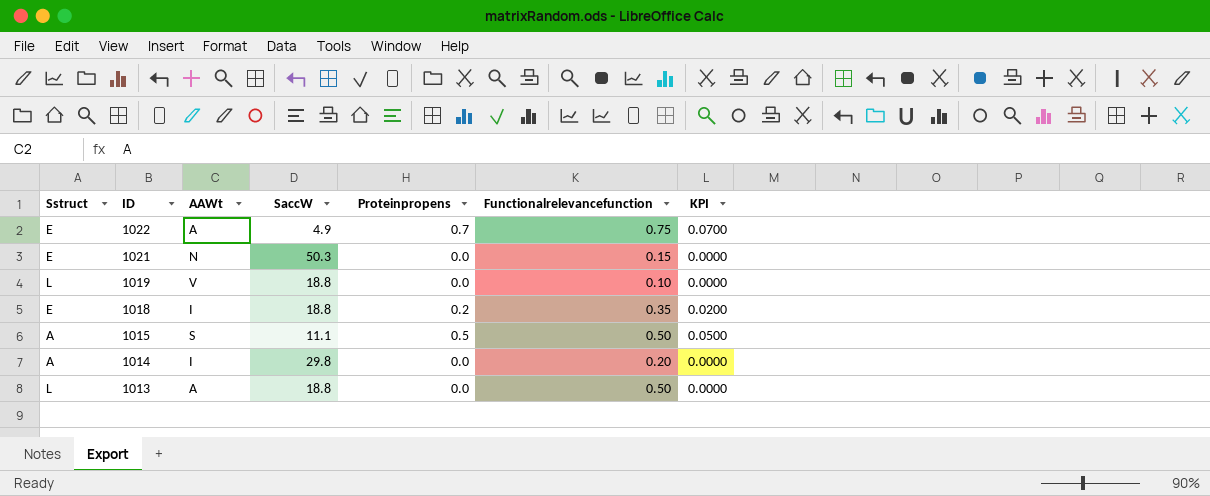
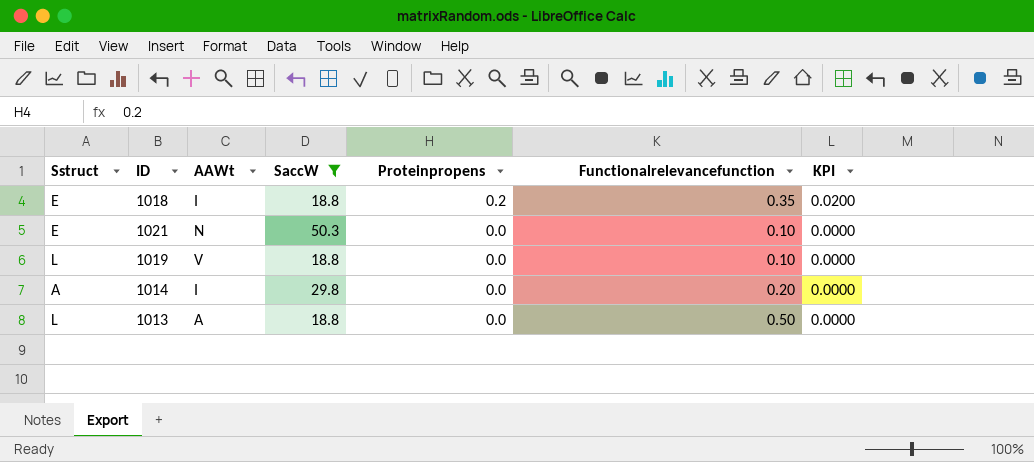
filter: none -> SaccW >= 18.8
row order: ID descending -> Proteinpropens descending
1021 | Functionalrelevancefunction: 0.15 -> 0.10

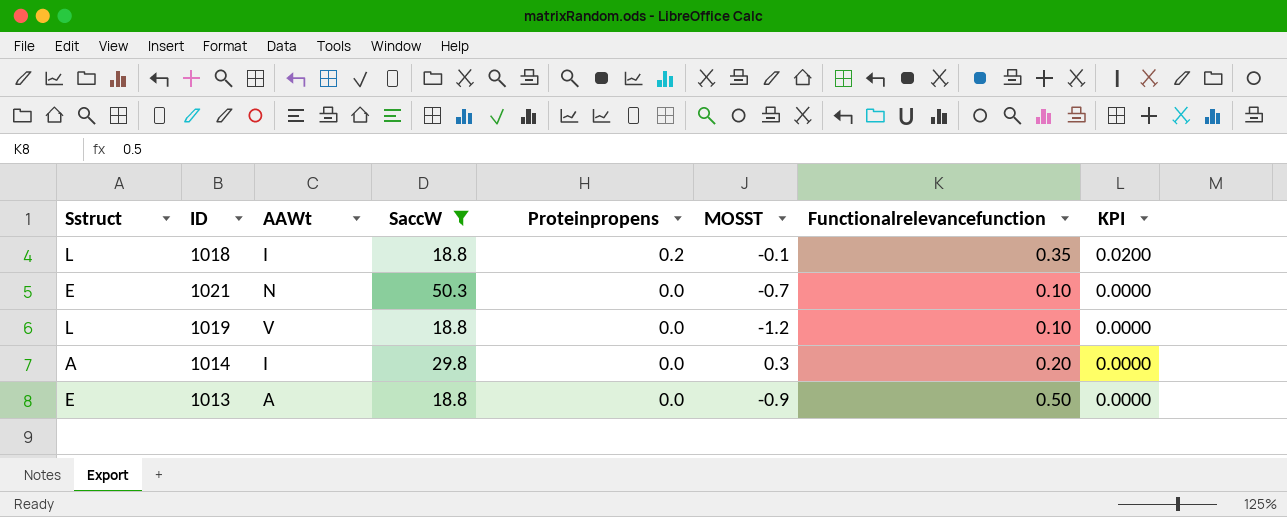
column MOSST | position: none -> 6
1018 | Sstruct: E -> L
1013 | Sstruct: L -> E

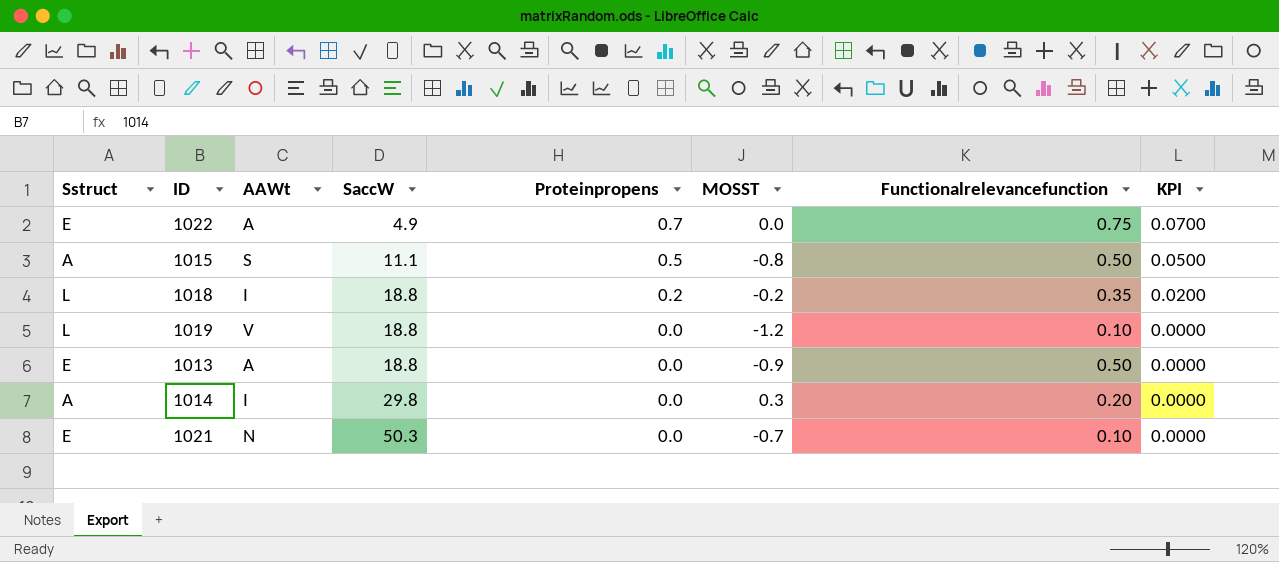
filter: SaccW >= 18.8 -> none
row order: Proteinpropens descending -> SaccW ascending
1018 | MOSST: -0.1 -> -0.2

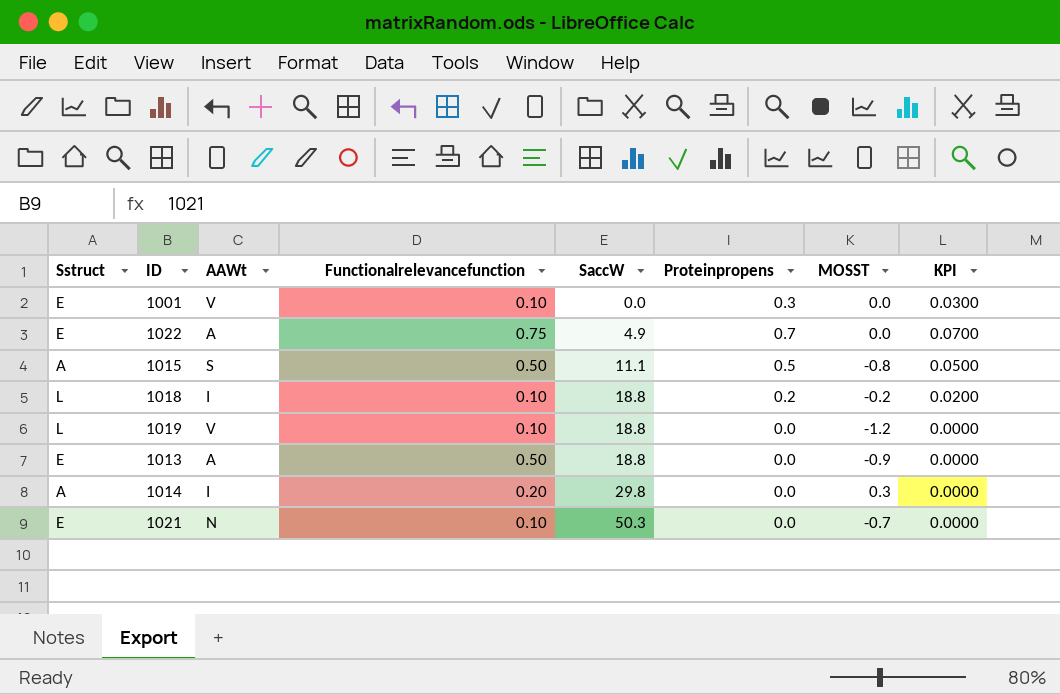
column Functionalrelevancefunction | position: 7 -> 4
row 1001: none -> E | V | 0.10 | 0.0 | 0.3 | 0.0 | 0.0300
1018 | Functionalrelevancefunction: 0.35 -> 0.10

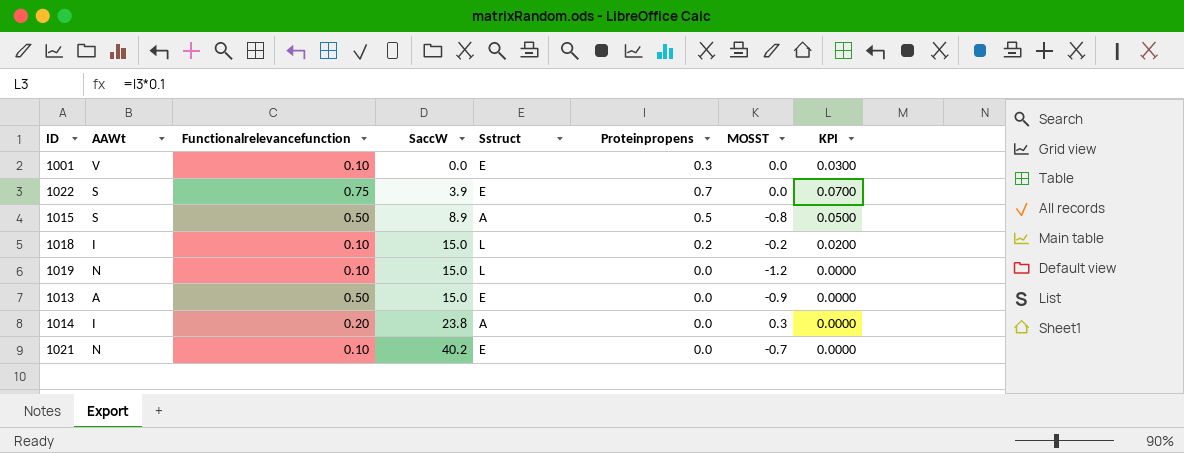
column Sstruct | position: 1 -> 5
1022 | AAWt: A -> S
1022 | SaccW: 4.9 -> 3.9
1015 | SaccW: 11.1 -> 8.9
1018 | SaccW: 18.8 -> 15.0
1019 | AAWt: V -> N
1019 | SaccW: 18.8 -> 15.0
1013 | SaccW: 18.8 -> 15.0
1014 | SaccW: 29.8 -> 23.8
1021 | SaccW: 50.3 -> 40.2

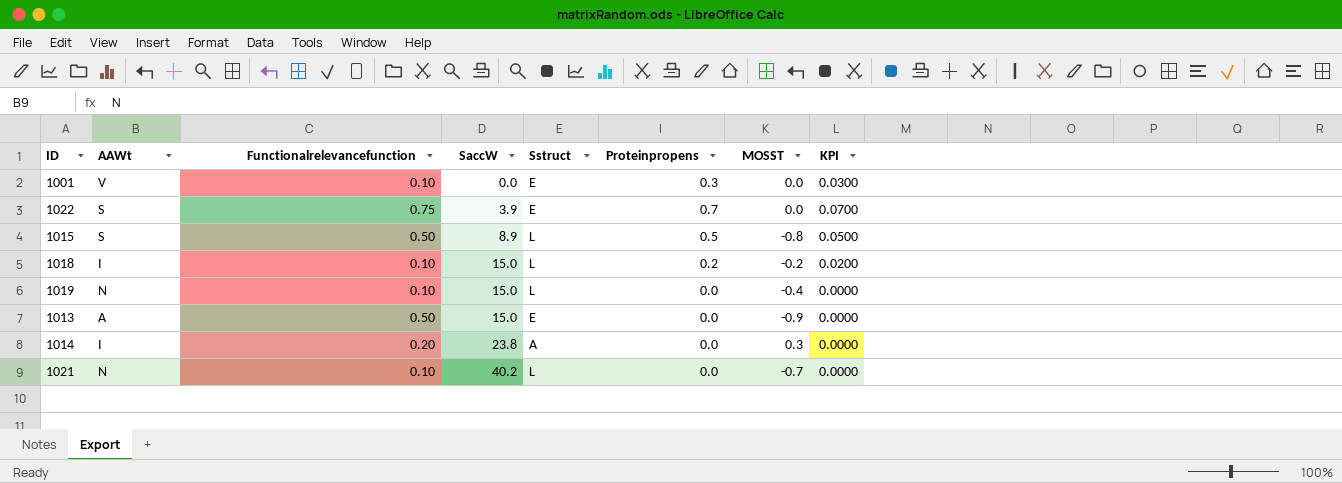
1015 | Sstruct: A -> L
1019 | MOSST: -1.2 -> -0.4
1021 | Sstruct: E -> L

